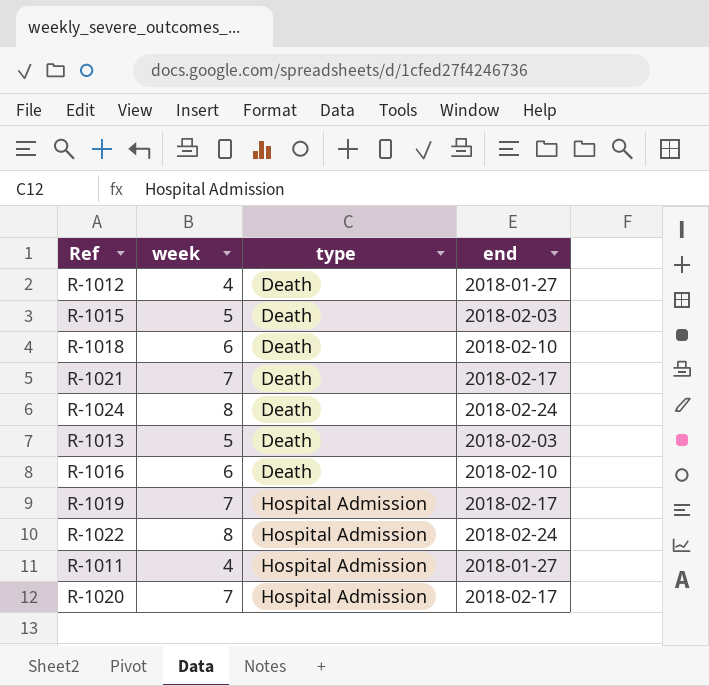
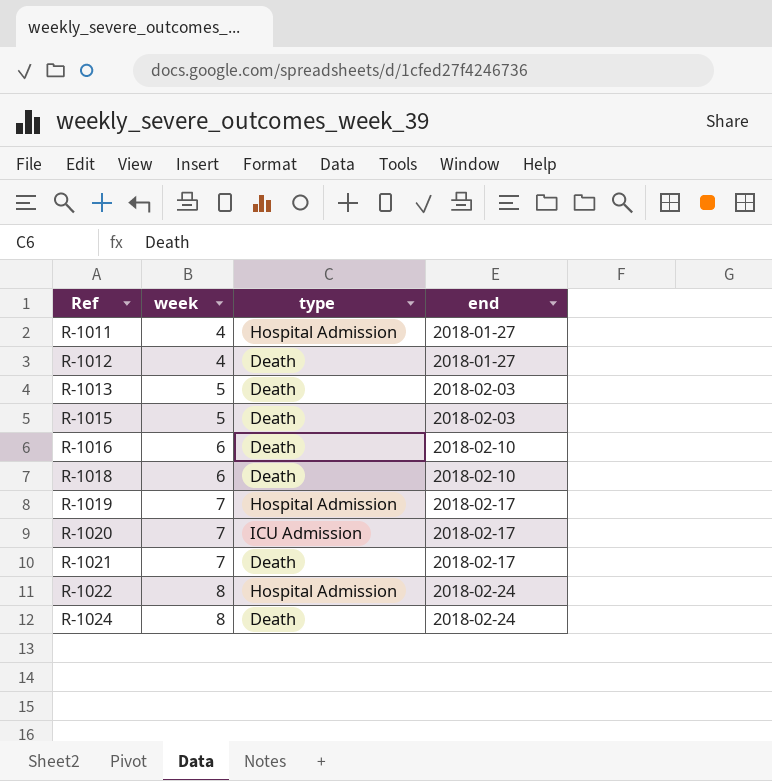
row order: type ascending -> Ref ascending
R-1020 | type: Hospital Admission -> ICU Admission

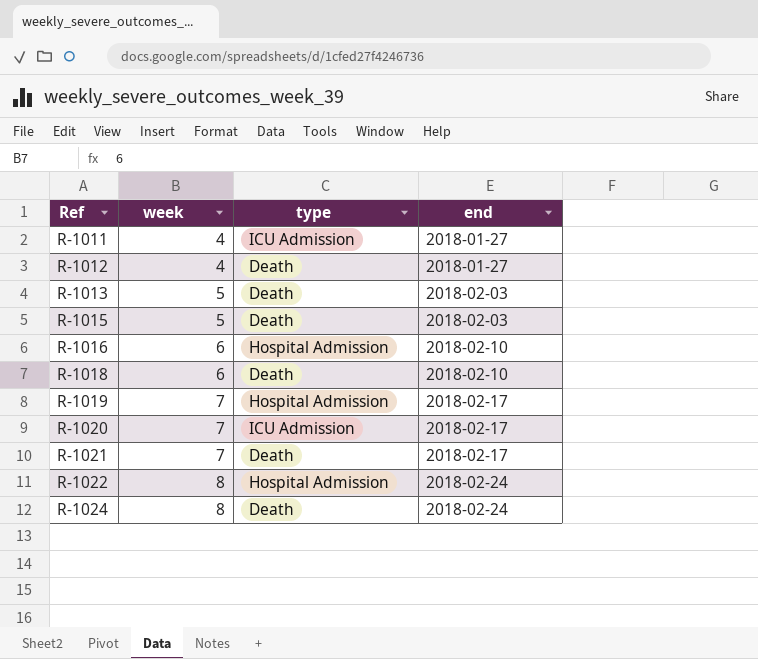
R-1011 | type: Hospital Admission -> ICU Admission
R-1016 | type: Death -> Hospital Admission

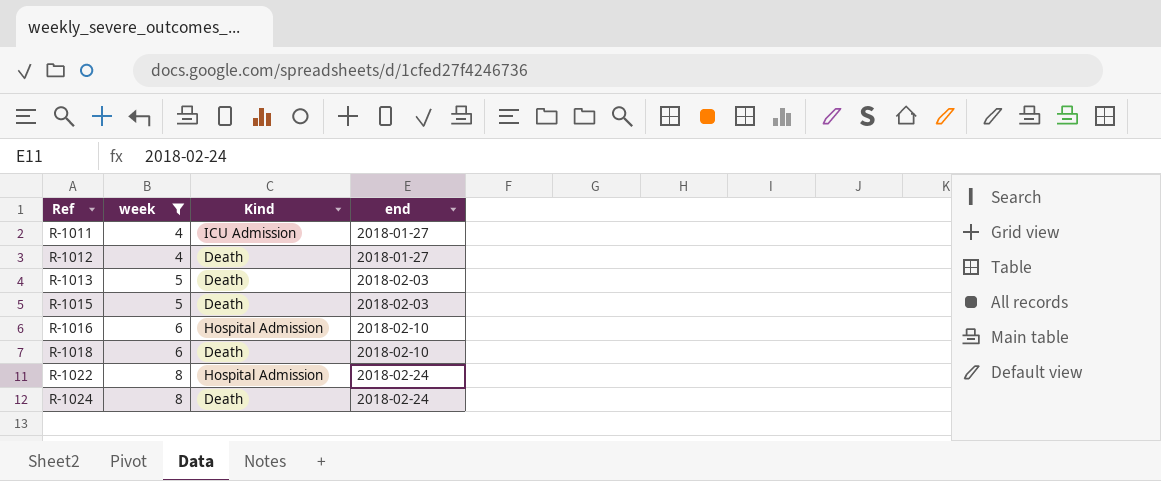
filter: none -> week != 7
column name: type -> Kind

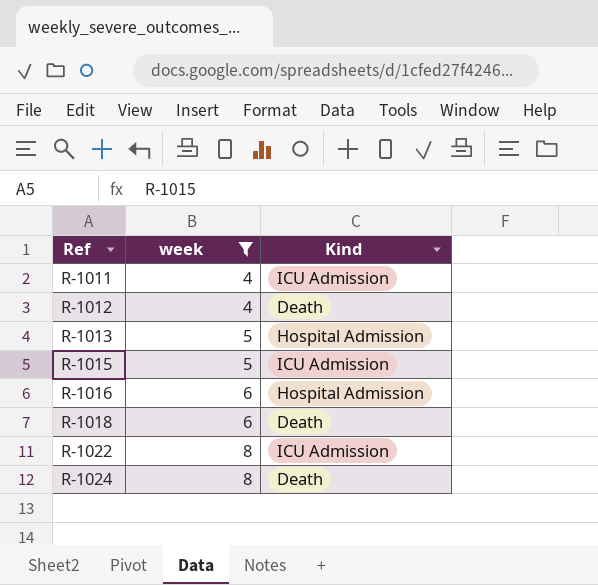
column end | position: 4 -> none
R-1013 | Kind: Death -> Hospital Admission
R-1015 | Kind: Death -> ICU Admission
R-1022 | Kind: Hospital Admission -> ICU Admission

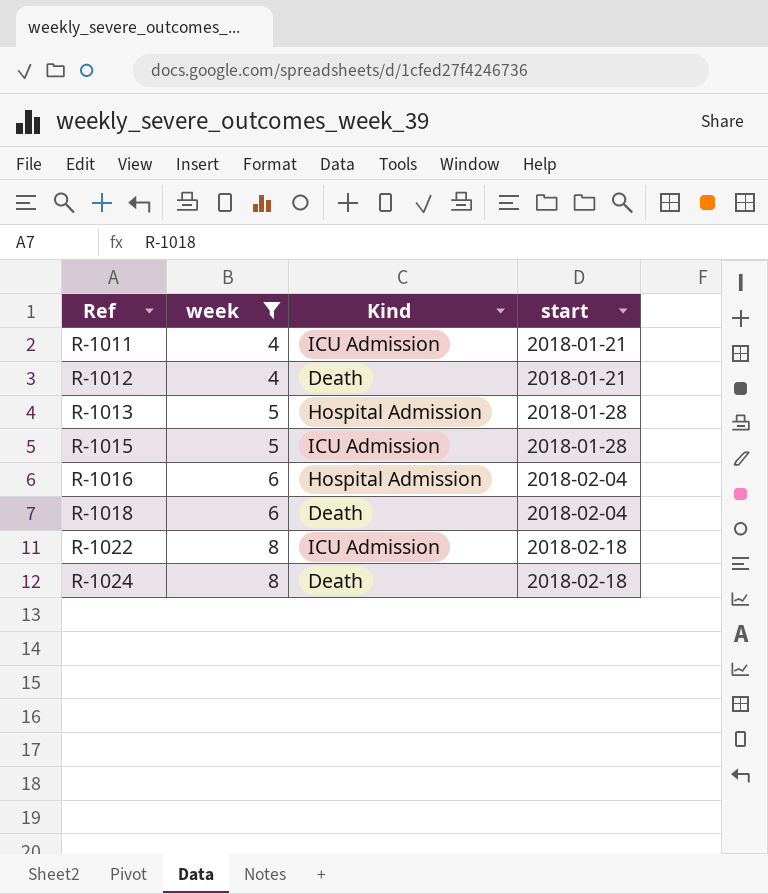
column start | position: none -> 4

